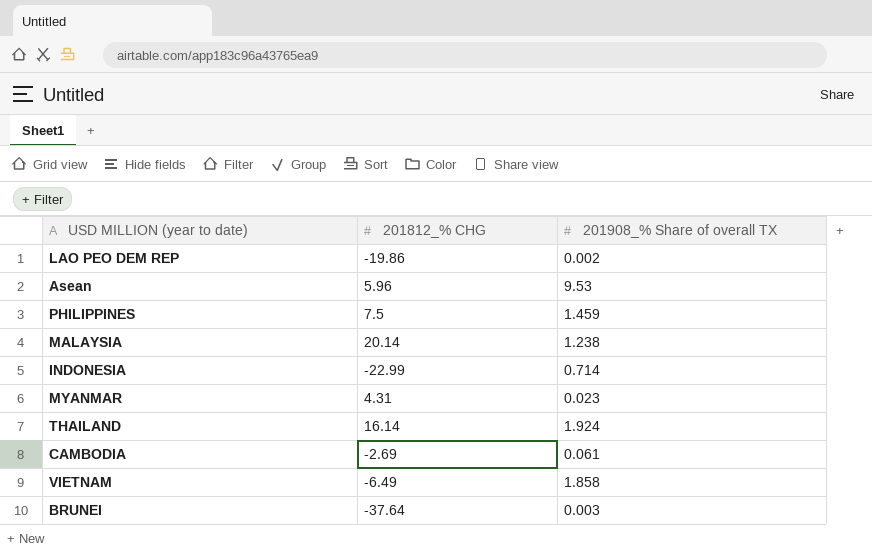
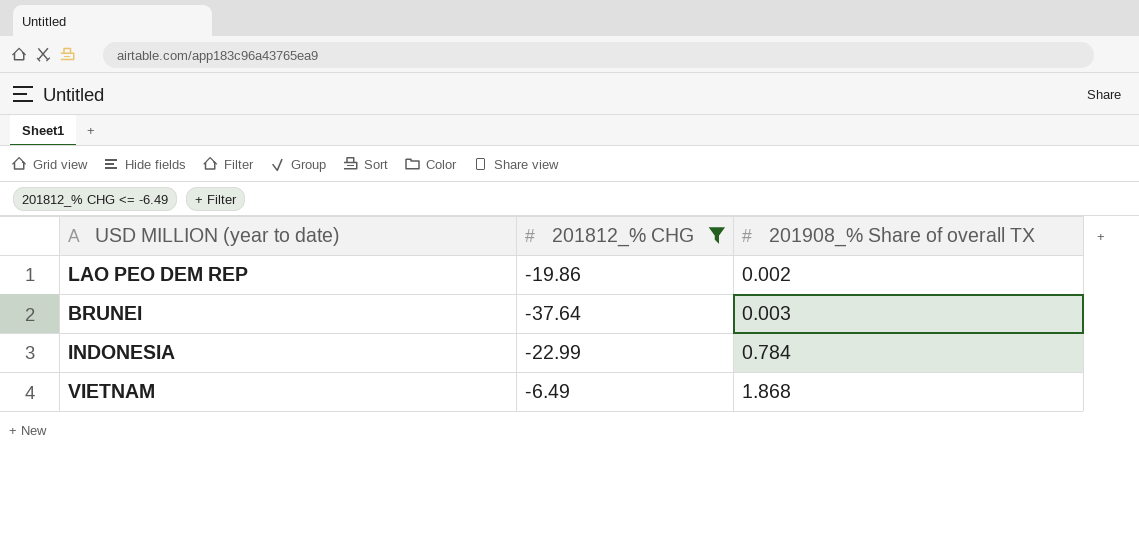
filter: none -> 201812_% CHG <= -6.49
row order: none -> 201908_% Share of overall TX ascending
INDONESIA | 201908_% Share of overall TX: 0.714 -> 0.784
VIETNAM | 201908_% Share of overall TX: 1.858 -> 1.868

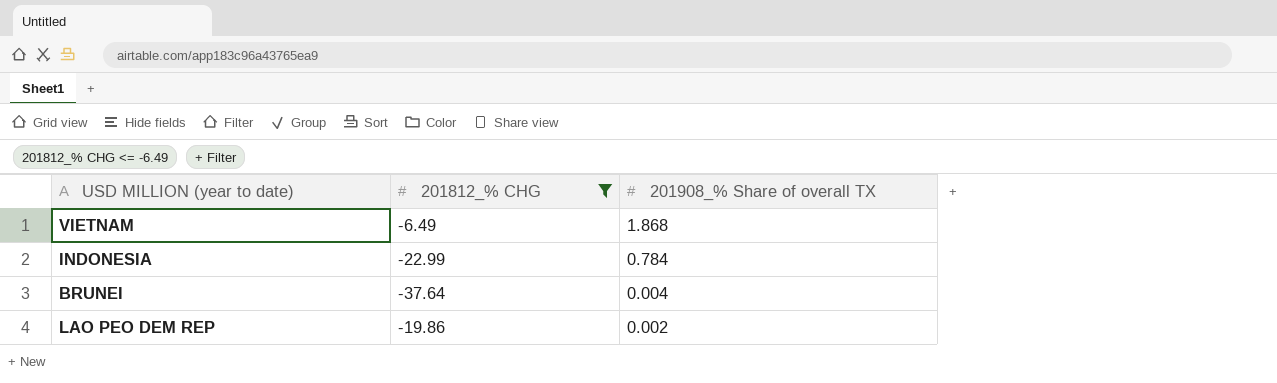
row order: 201908_% Share of overall TX ascending -> 201908_% Share of overall TX descending
BRUNEI | 201908_% Share of overall TX: 0.003 -> 0.004

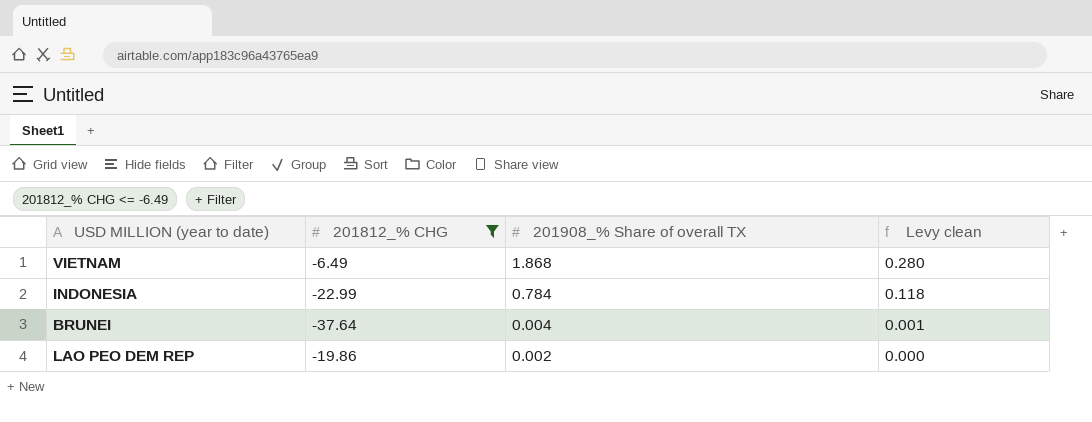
column Levy clean | formula: none -> [201908_% Share of overall TX] * 0.15

